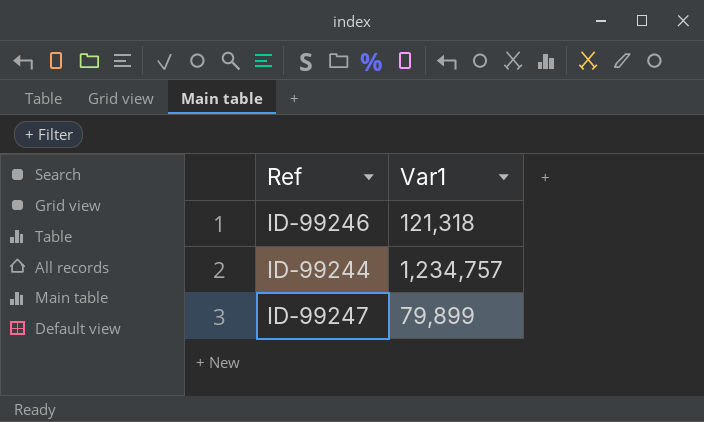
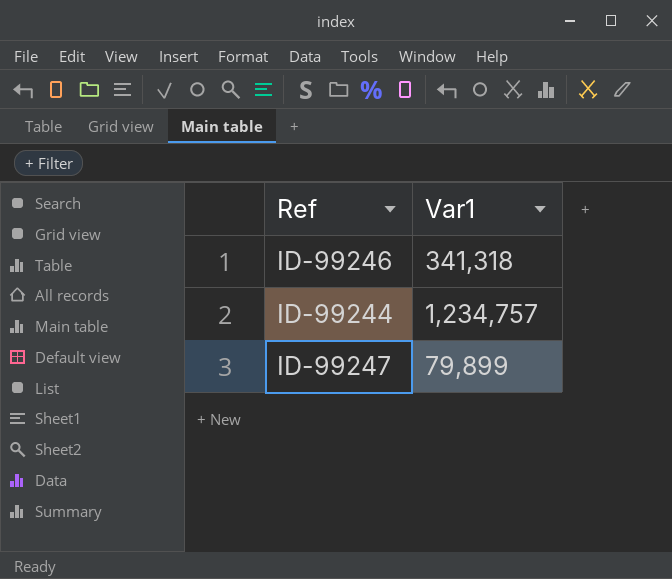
ID-99246 | Var1: 121,318 -> 341,318

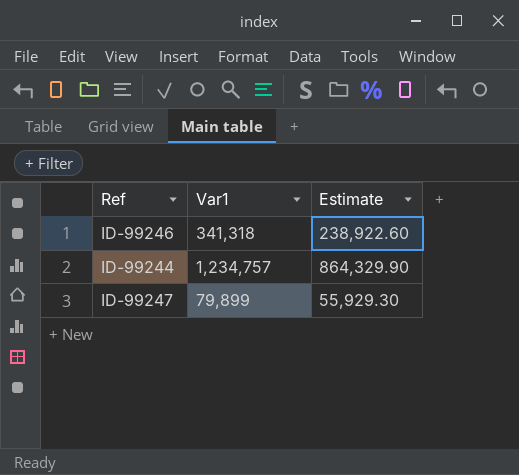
column Estimate | formula: none -> [Var1] * 0.7

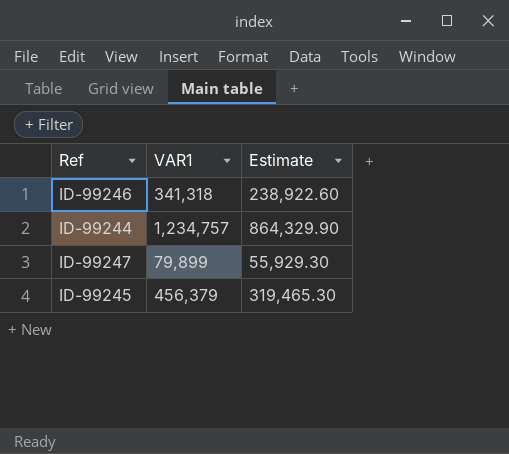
column name: Var1 -> VAR1
row ID-99245: none -> 456,379 | 319,465.30

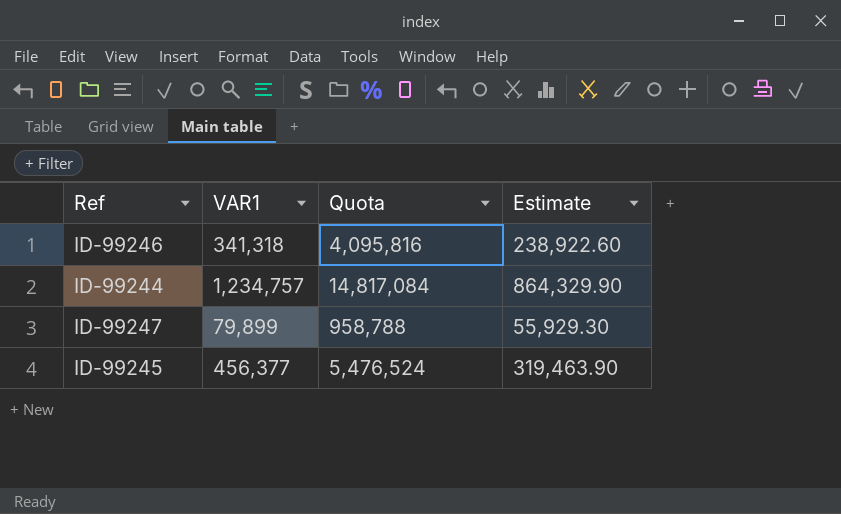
column Quota | formula: none -> [VAR1] * 12
ID-99245 | VAR1: 456,379 -> 456,377
ID-99245 | Estimate: 319,465.30 -> 319,463.90

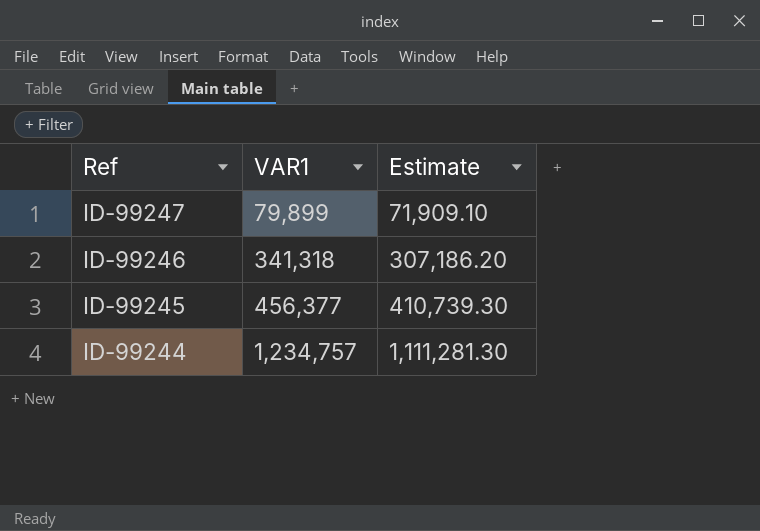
row order: none -> Ref descending
column Quota | formula: [VAR1] * 12 -> none
column Estimate | formula: [VAR1] * 0.7 -> [VAR1] * 0.9

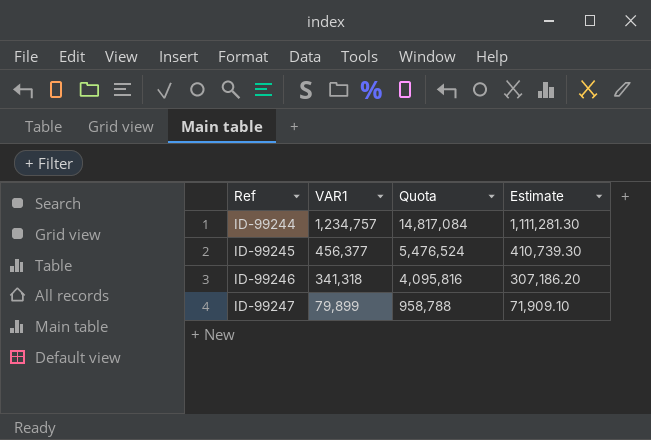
row order: Ref descending -> Ref ascending
column Quota | formula: none -> [VAR1] * 12

